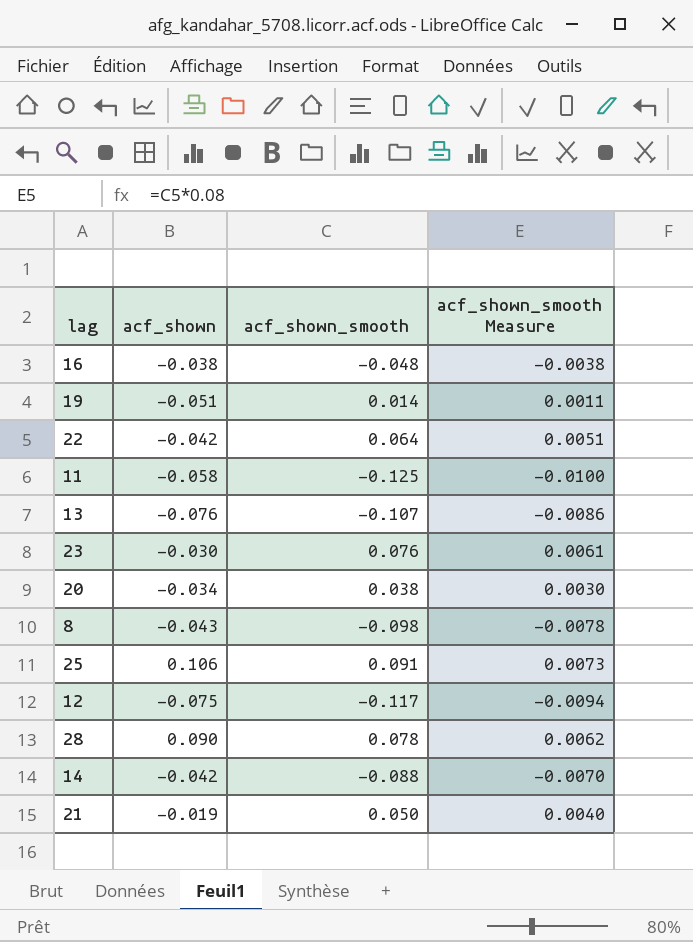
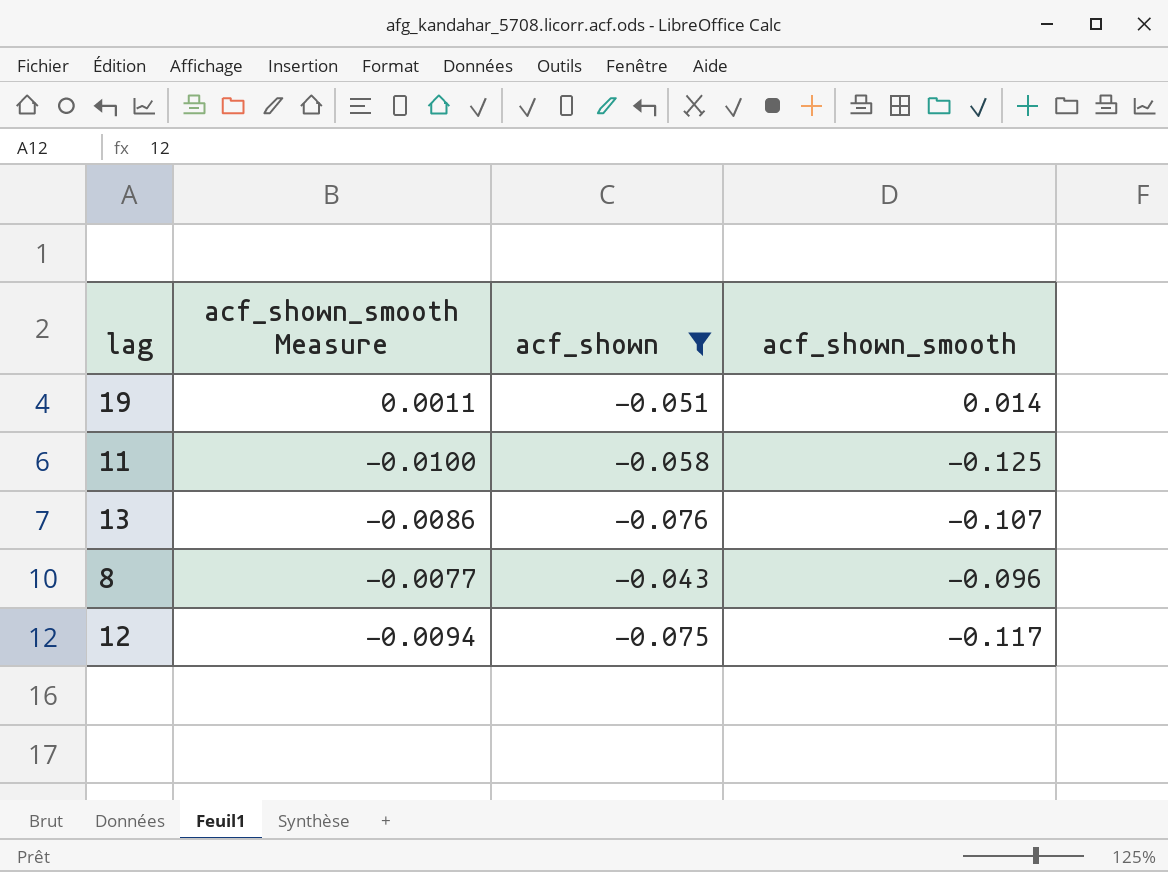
filter: none -> acf_shown <= -0.043
column acf_shown_smooth Measure | position: 4 -> 2
8 | acf_shown_smooth Measure: -0.0078 -> -0.0077
8 | acf_shown_smooth: -0.098 -> -0.096

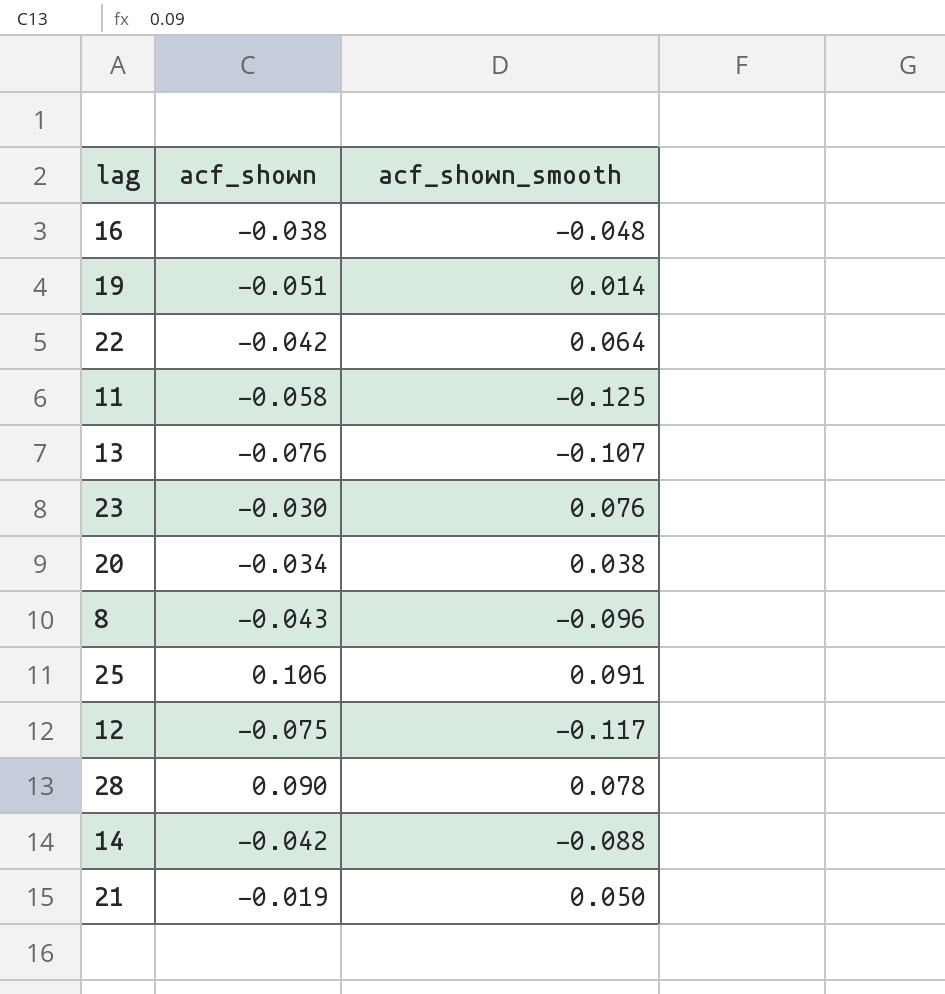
filter: acf_shown <= -0.043 -> none
column acf_shown_smooth Measure | formula: [acf_shown_smooth] * 0.08 -> none

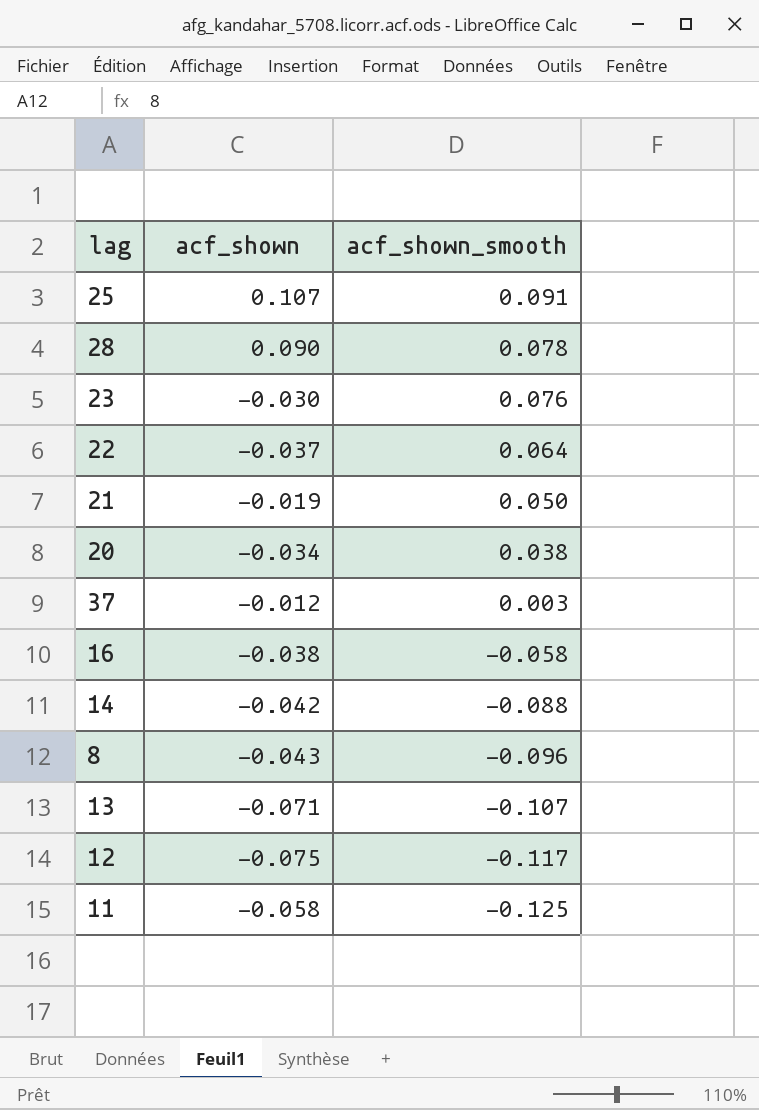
row order: none -> acf_shown_smooth descending
row 19: -0.051 | 0.014 -> none
25 | acf_shown: 0.106 -> 0.107
22 | acf_shown: -0.042 -> -0.037
row 37: none -> -0.012 | 0.003
16 | acf_shown_smooth: -0.048 -> -0.058
13 | acf_shown: -0.076 -> -0.071

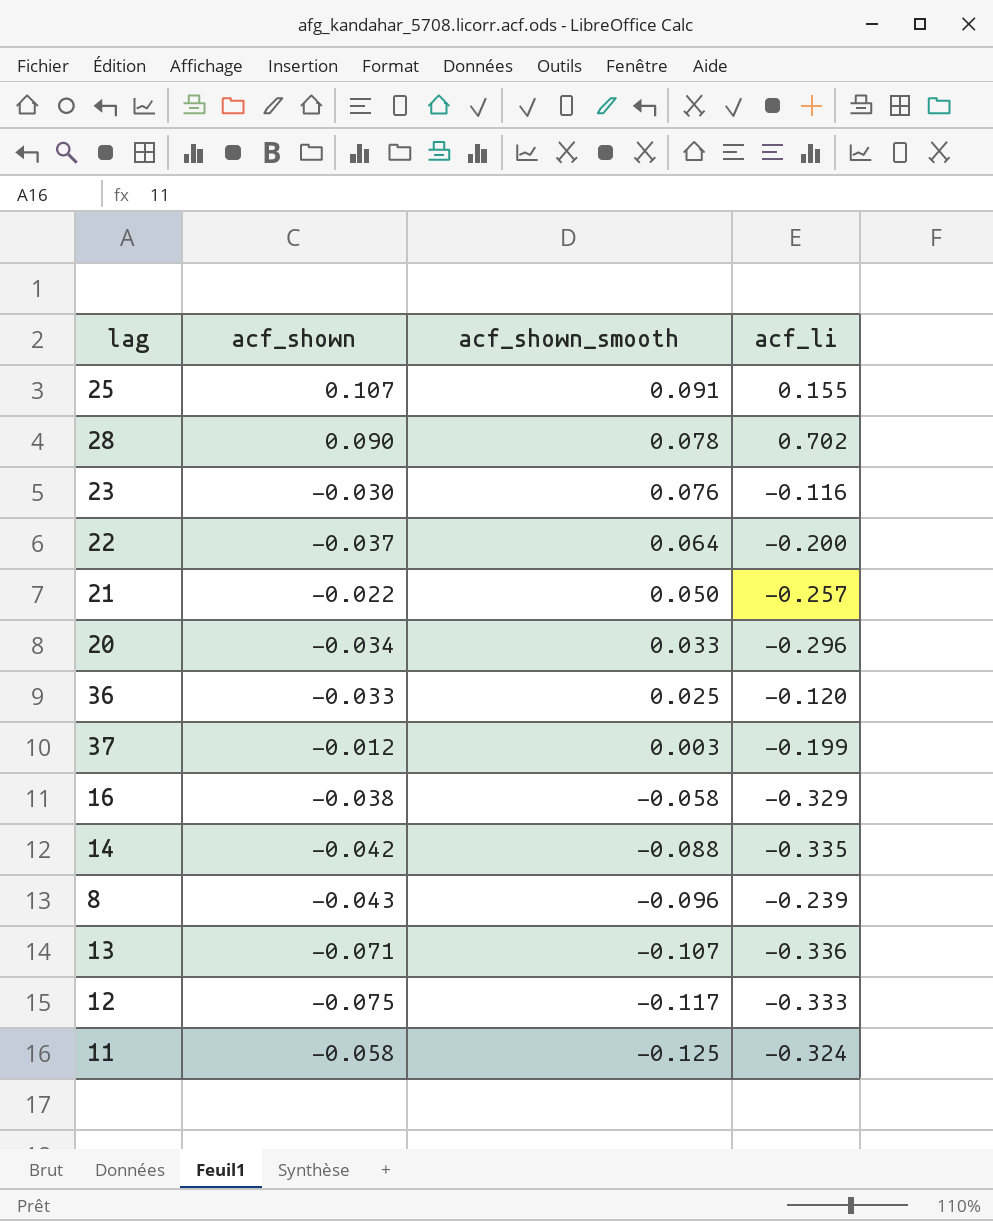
column acf_li | position: none -> 4
21 | acf_shown: -0.019 -> -0.022
20 | acf_shown_smooth: 0.038 -> 0.033
row 36: none -> -0.033 | 0.025 | -0.120

